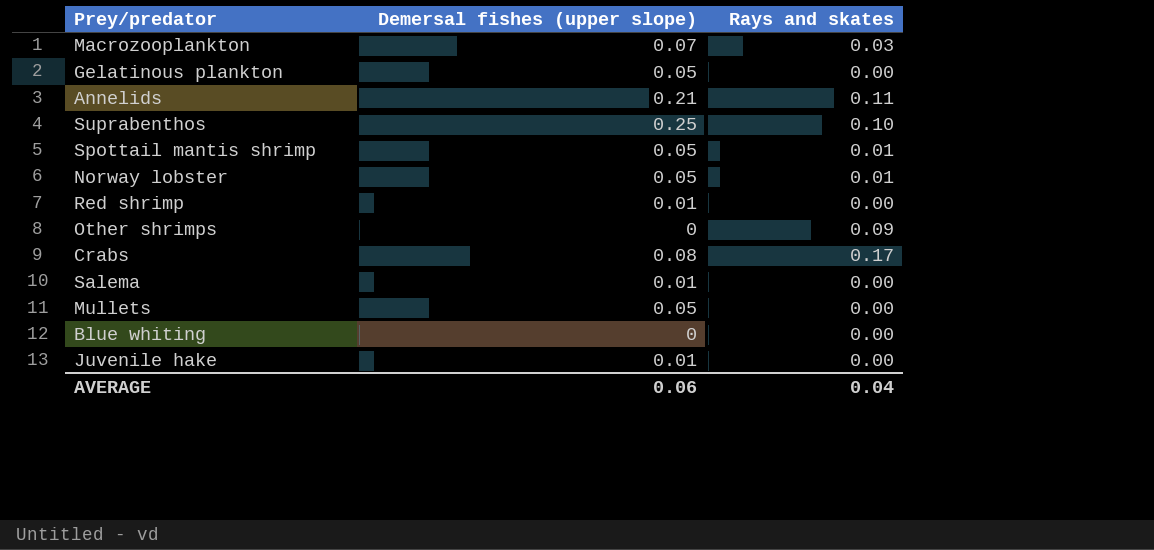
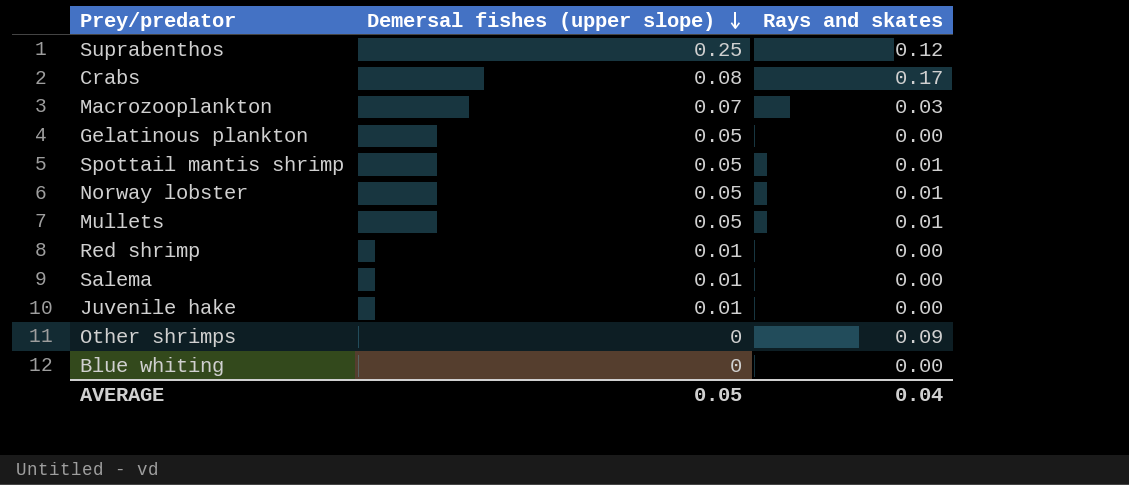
row order: none -> Demersal fishes (upper slope) descending
row Annelids: 0.21 | 0.11 -> none
Suprabenthos | Rays and skates: 0.10 -> 0.12
Mullets | Rays and skates: 0.00 -> 0.01
AVERAGE | Demersal fishes (upper slope): 0.06 -> 0.05

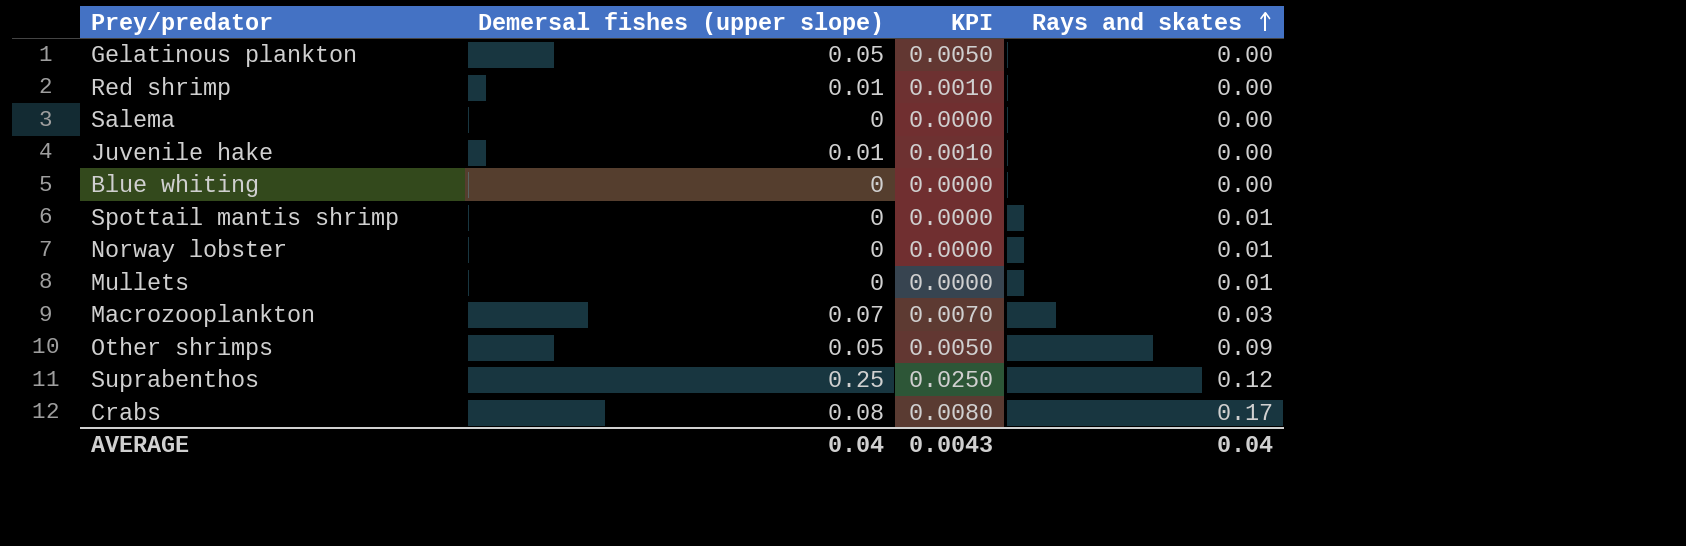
row order: Demersal fishes (upper slope) descending -> Rays and skates ascending
column KPI | formula: none -> [Demersal fishes (upper slope)] * 0.1
Salema | Demersal fishes (upper slope): 0.01 -> 0
Spottail mantis shrimp | Demersal fishes (upper slope): 0.05 -> 0
Norway lobster | Demersal fishes (upper slope): 0.05 -> 0
Mullets | Demersal fishes (upper slope): 0.05 -> 0
Other shrimps | Demersal fishes (upper slope): 0 -> 0.05
AVERAGE | Demersal fishes (upper slope): 0.05 -> 0.04

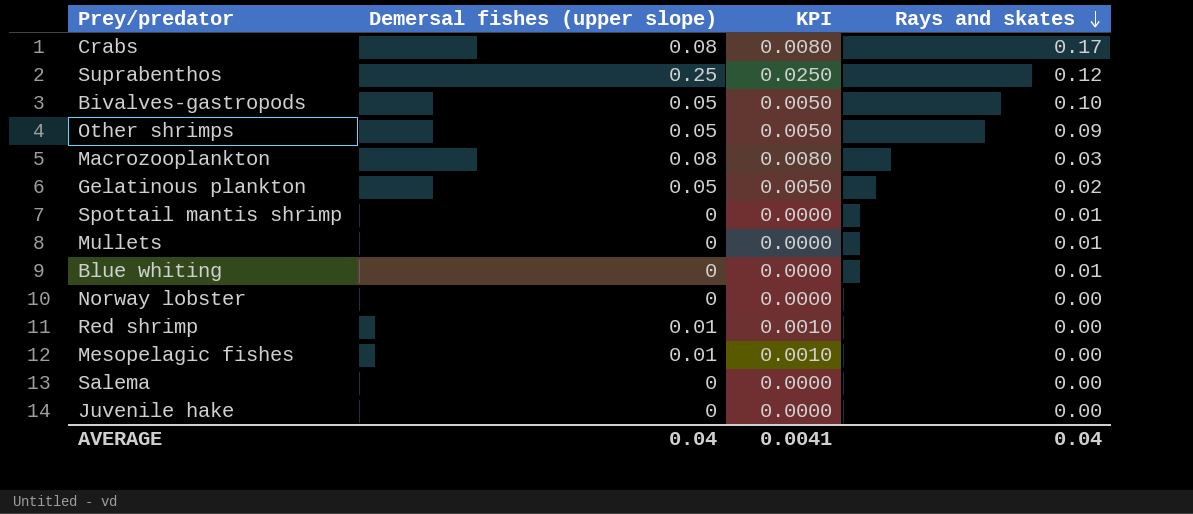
row order: Rays and skates ascending -> Rays and skates descending
row Bivalves-gastropods: none -> 0.05 | 0.0050 | 0.10
Macrozooplankton | Demersal fishes (upper slope): 0.07 -> 0.08
Macrozooplankton | KPI: 0.0070 -> 0.0080
Gelatinous plankton | Rays and skates: 0.00 -> 0.02
Blue whiting | Rays and skates: 0.00 -> 0.01
Norway lobster | Rays and skates: 0.01 -> 0.00
row Mesopelagic fishes: none -> 0.01 | 0.0010 | 0.00
Juvenile hake | Demersal fishes (upper slope): 0.01 -> 0
Juvenile hake | KPI: 0.0010 -> 0.0000
AVERAGE | KPI: 0.0043 -> 0.0041

